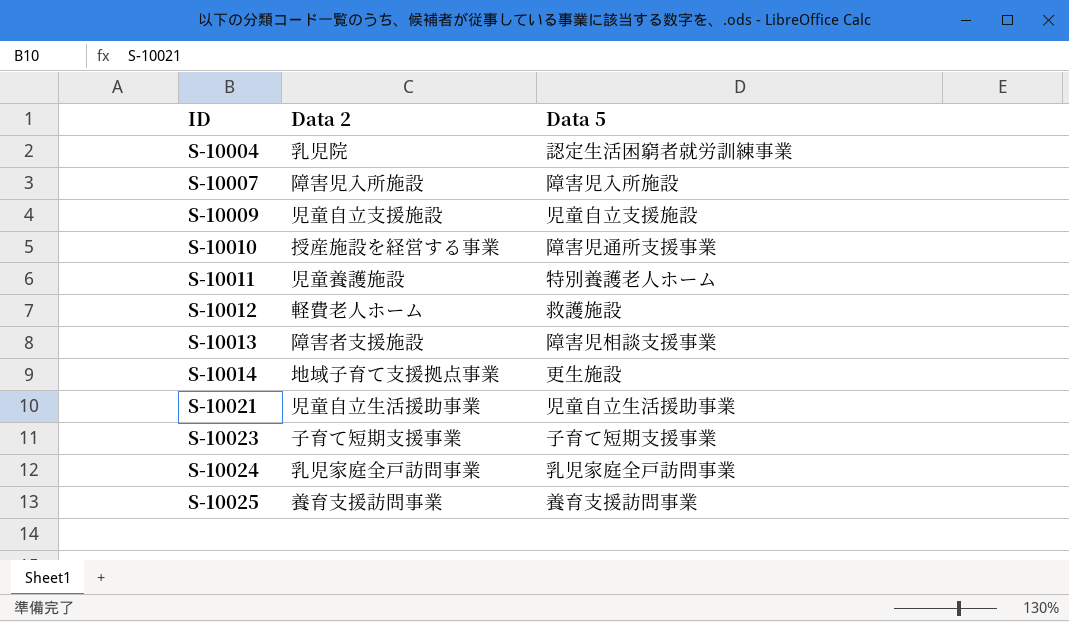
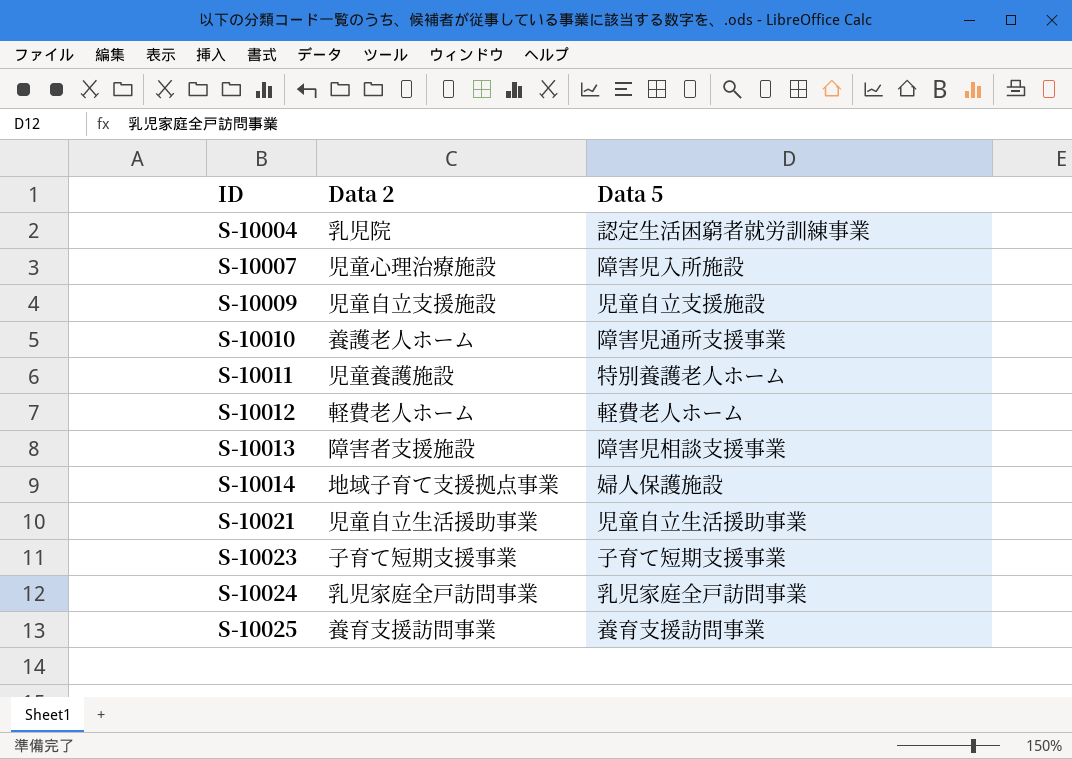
S-10007 | Data 2: 障害児入所施設 -> 児童心理治療施設
S-10010 | Data 2: 授産施設を経営する事業 -> 養護老人ホーム
S-10012 | Data 5: 救護施設 -> 軽費老人ホーム
S-10014 | Data 5: 更生施設 -> 婦人保護施設

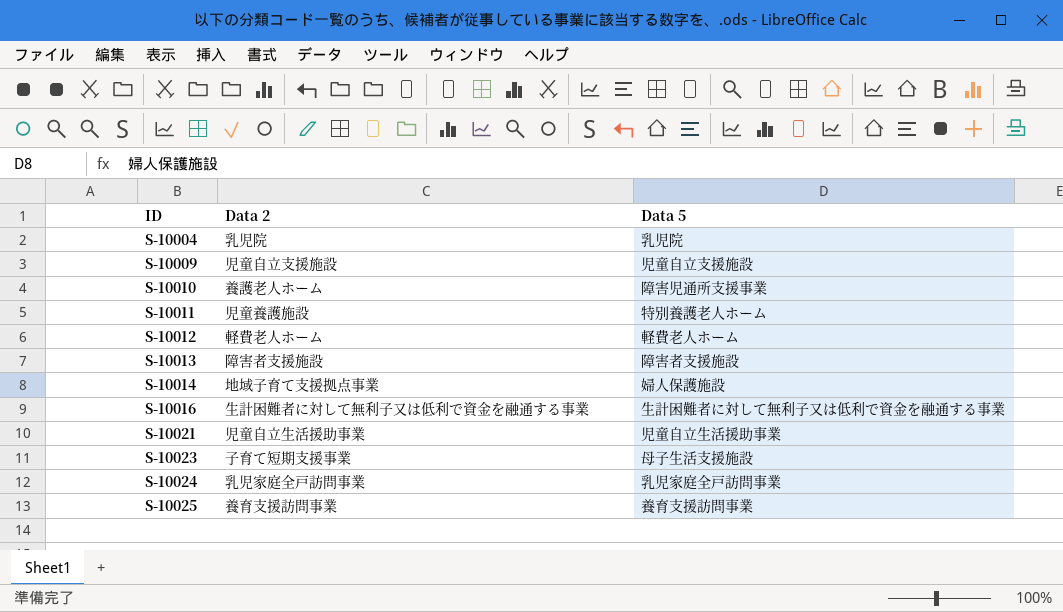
row S-10007: 児童心理治療施設 | 障害児入所施設 -> none
S-10004 | Data 5: 認定生活困窮者就労訓練事業 -> 乳児院
S-10013 | Data 5: 障害児相談支援事業 -> 障害者支援施設
row S-10016: none -> 生計困難者に対して無利子又は低利で資金を融通する事業 | 生計困難者に対して無利子又は低利で資金を融通する事業
S-10023 | Data 5: 子育て短期支援事業 -> 母子生活支援施設

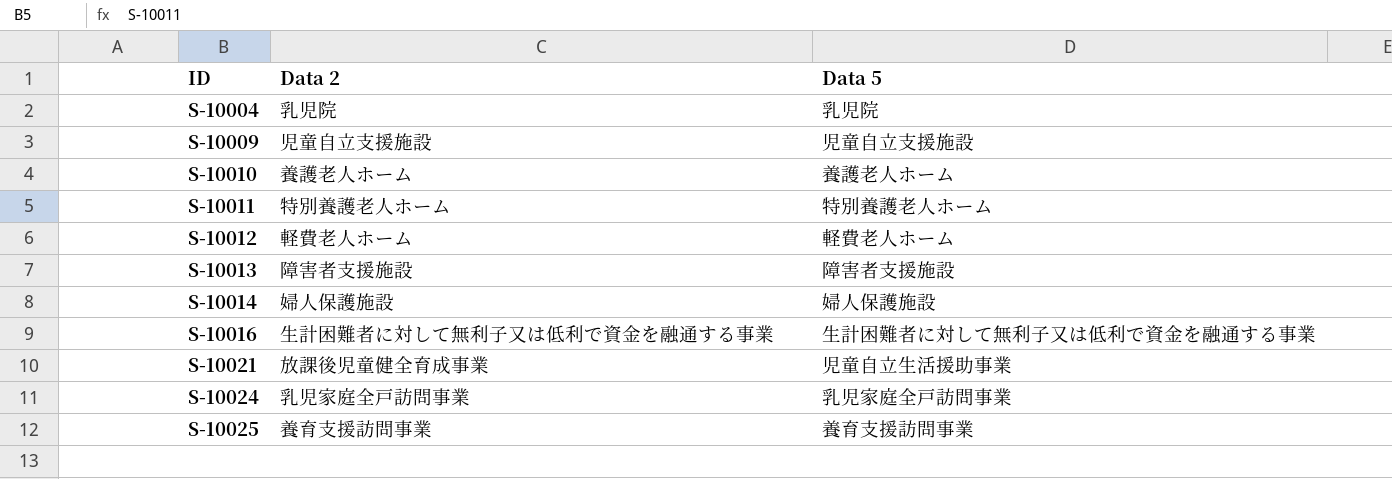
row S-10023: 子育て短期支援事業 | 母子生活支援施設 -> none
S-10010 | Data 5: 障害児通所支援事業 -> 養護老人ホーム
S-10011 | Data 2: 児童養護施設 -> 特別養護老人ホーム
S-10014 | Data 2: 地域子育て支援拠点事業 -> 婦人保護施設
S-10021 | Data 2: 児童自立生活援助事業 -> 放課後児童健全育成事業

